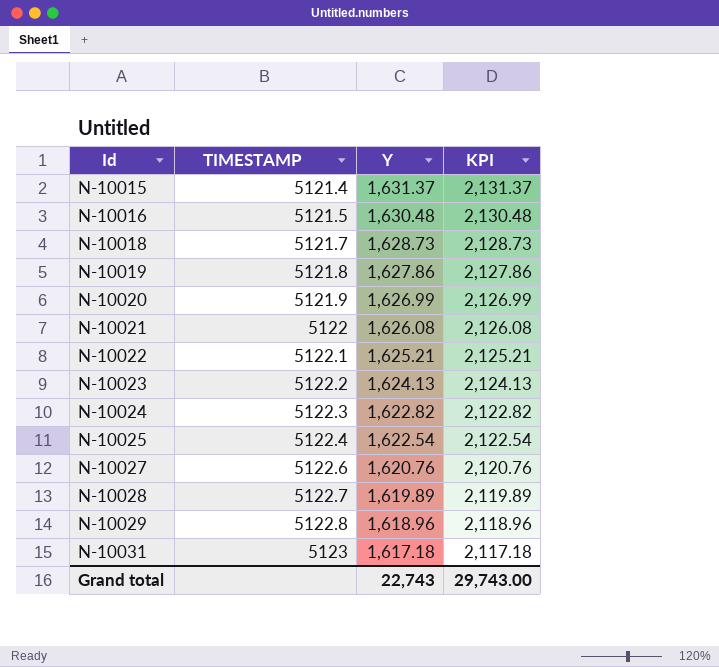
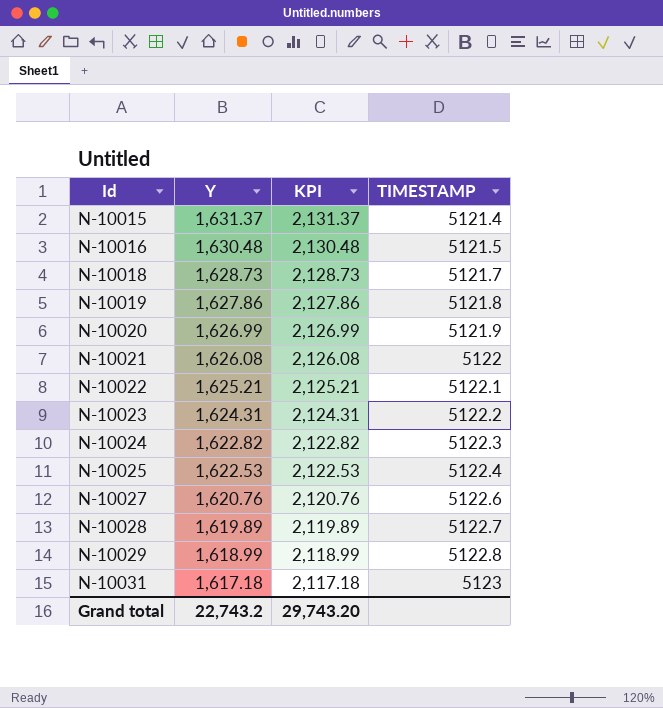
column TIMESTAMP | position: 2 -> 4
N-10023 | Y: 1,624.13 -> 1,624.31
N-10023 | KPI: 2,124.13 -> 2,124.31
N-10025 | Y: 1,622.54 -> 1,622.53
N-10025 | KPI: 2,122.54 -> 2,122.53
N-10029 | Y: 1,618.96 -> 1,618.99
N-10029 | KPI: 2,118.96 -> 2,118.99
Grand total | Y: 22,743 -> 22,743.2
Grand total | KPI: 29,743.00 -> 29,743.20

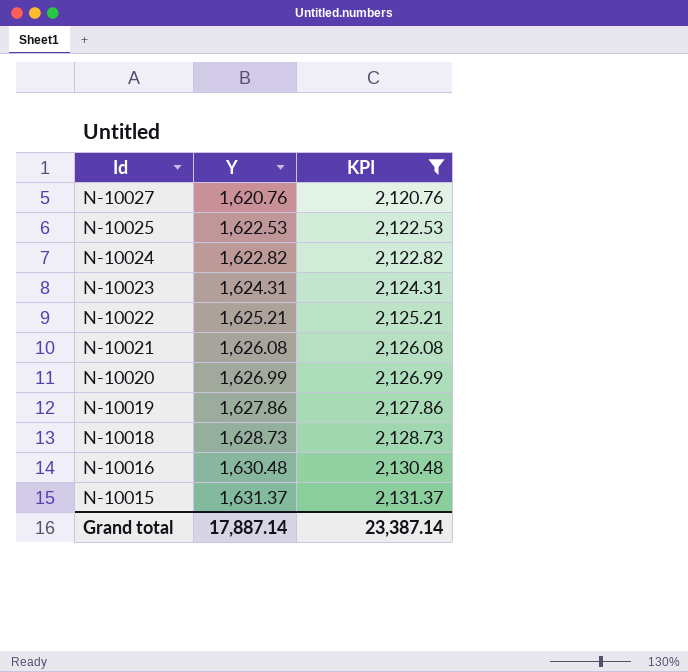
filter: none -> KPI >= 2,120.76
row order: Id ascending -> Id descending
column TIMESTAMP | position: 4 -> none
Grand total | Y: 22,743.2 -> 17,887.14
Grand total | KPI: 29,743.20 -> 23,387.14

